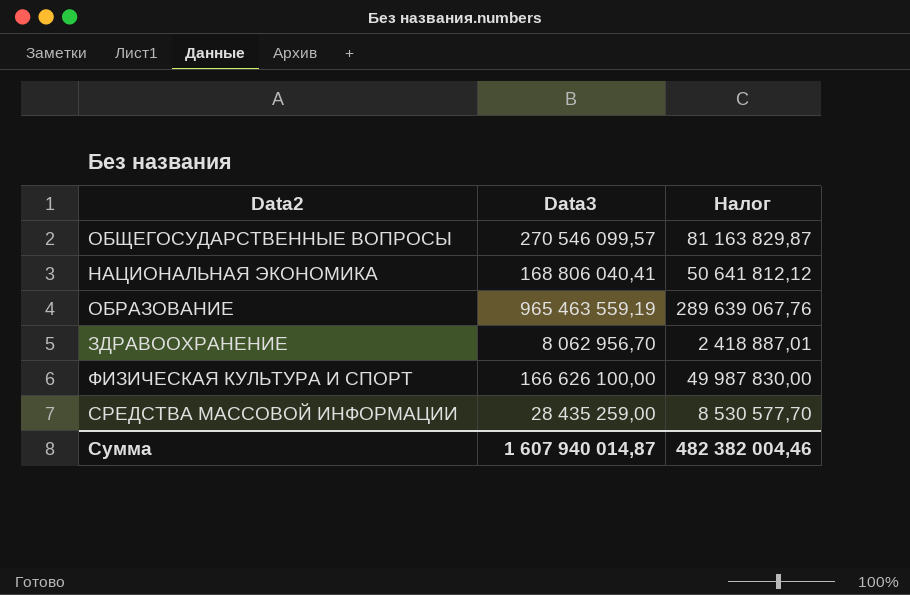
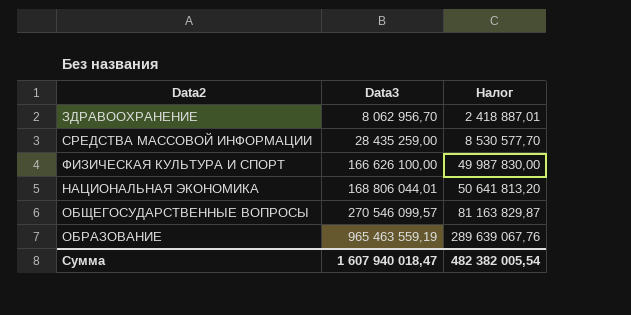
row order: none -> Data3 ascending
НАЦИОНАЛЬНАЯ ЭКОНОМИКА | Data3: 168 806 040,41 -> 168 806 044,01
НАЦИОНАЛЬНАЯ ЭКОНОМИКА | Налог: 50 641 812,12 -> 50 641 813,20
Сумма | Data3: 1 607 940 014,87 -> 1 607 940 018,47
Сумма | Налог: 482 382 004,46 -> 482 382 005,54

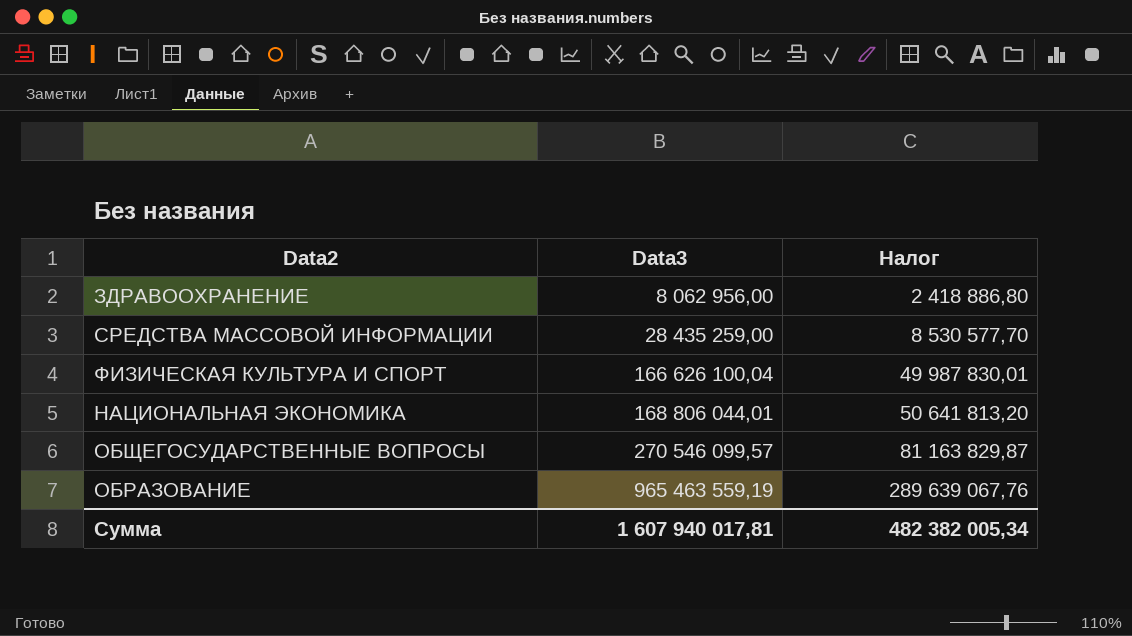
ЗДРАВООХРАНЕНИЕ | Data3: 8 062 956,70 -> 8 062 956,00
ЗДРАВООХРАНЕНИЕ | Налог: 2 418 887,01 -> 2 418 886,80
ФИЗИЧЕСКАЯ КУЛЬТУРА И СПОРТ | Data3: 166 626 100,00 -> 166 626 100,04
ФИЗИЧЕСКАЯ КУЛЬТУРА И СПОРТ | Налог: 49 987 830,00 -> 49 987 830,01
Сумма | Data3: 1 607 940 018,47 -> 1 607 940 017,81
Сумма | Налог: 482 382 005,54 -> 482 382 005,34

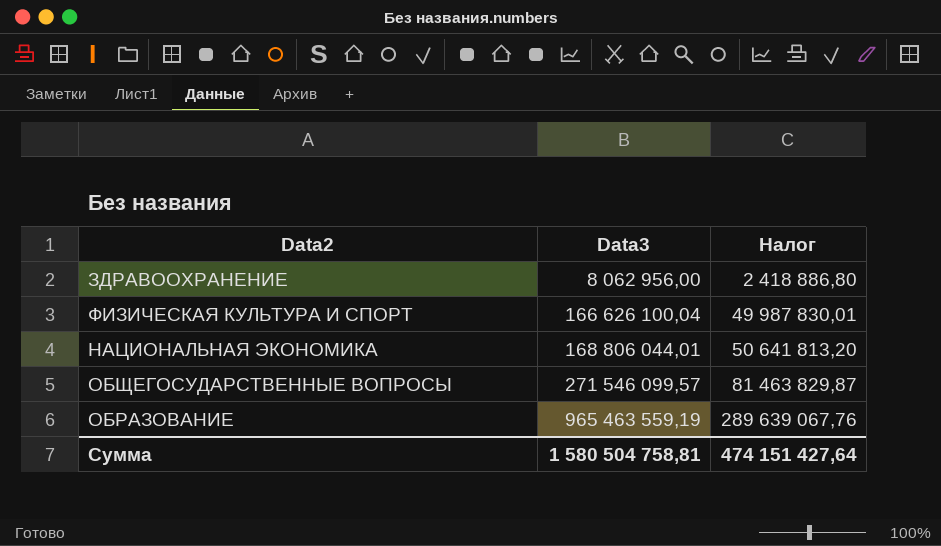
row СРЕДСТВА МАССОВОЙ ИНФОРМАЦИИ: 28 435 259,00 | 8 530 577,70 -> none
ОБЩЕГОСУДАРСТВЕННЫЕ ВОПРОСЫ | Data3: 270 546 099,57 -> 271 546 099,57
ОБЩЕГОСУДАРСТВЕННЫЕ ВОПРОСЫ | Налог: 81 163 829,87 -> 81 463 829,87
Сумма | Data3: 1 607 940 017,81 -> 1 580 504 758,81
Сумма | Налог: 482 382 005,34 -> 474 151 427,64

